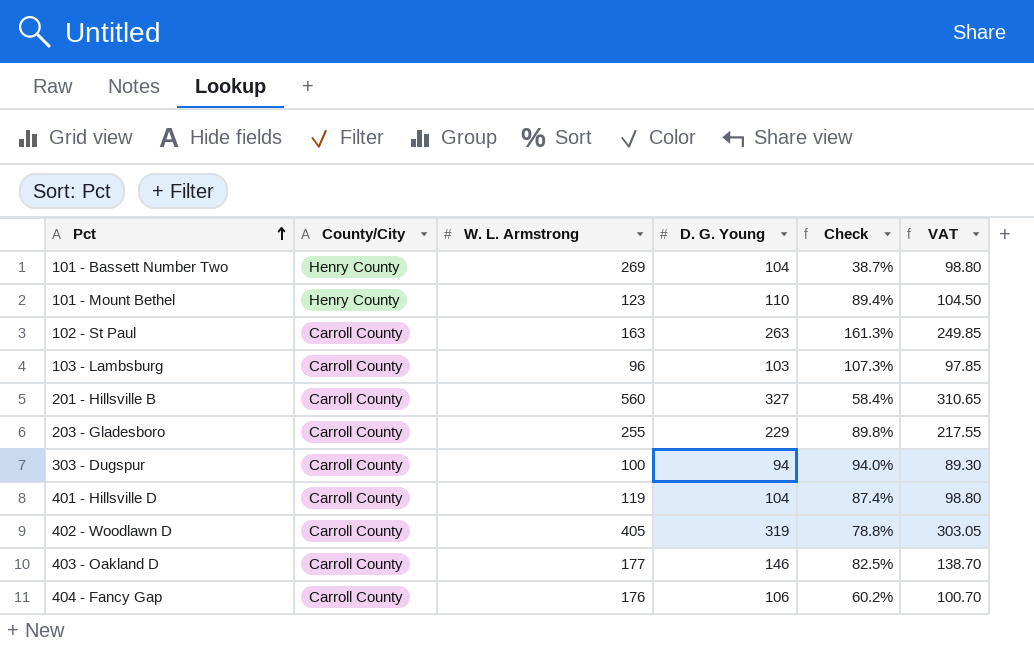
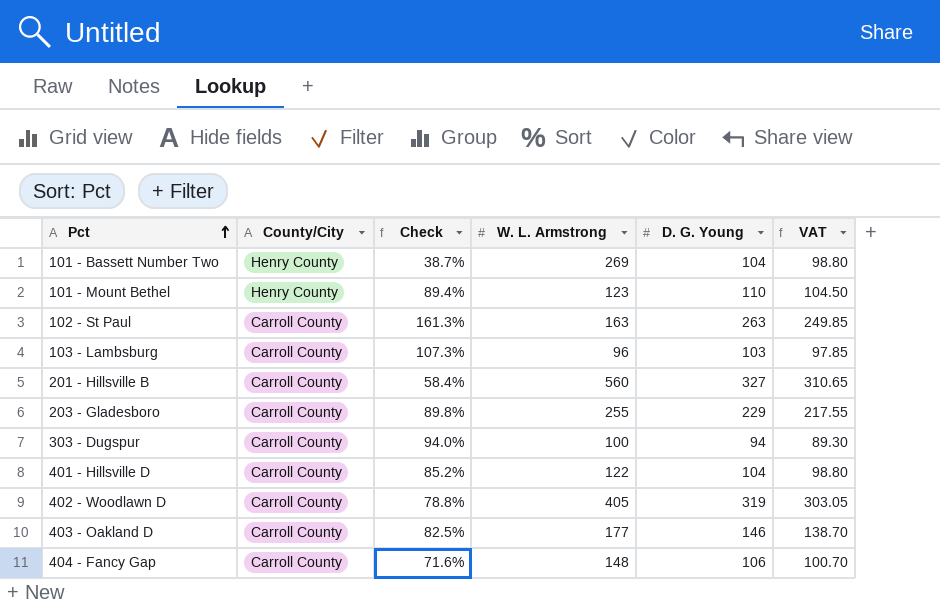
column Check | position: 5 -> 3
401 - Hillsville D | Check: 87.4% -> 85.2%
401 - Hillsville D | W. L. Armstrong: 119 -> 122
404 - Fancy Gap | Check: 60.2% -> 71.6%
404 - Fancy Gap | W. L. Armstrong: 176 -> 148

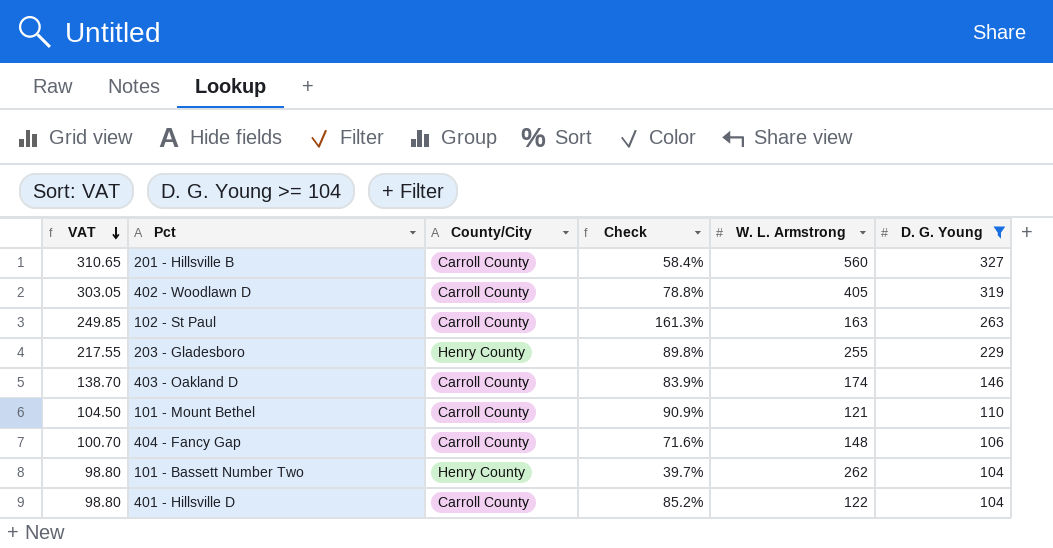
filter: none -> D. G. Young >= 104
row order: Pct ascending -> VAT descending
column VAT | position: 6 -> 1
203 - Gladesboro | County/City: Carroll County -> Henry County
403 - Oakland D | Check: 82.5% -> 83.9%
403 - Oakland D | W. L. Armstrong: 177 -> 174
101 - Mount Bethel | County/City: Henry County -> Carroll County
101 - Mount Bethel | Check: 89.4% -> 90.9%
101 - Mount Bethel | W. L. Armstrong: 123 -> 121
101 - Bassett Number Two | Check: 38.7% -> 39.7%
101 - Bassett Number Two | W. L. Armstrong: 269 -> 262

